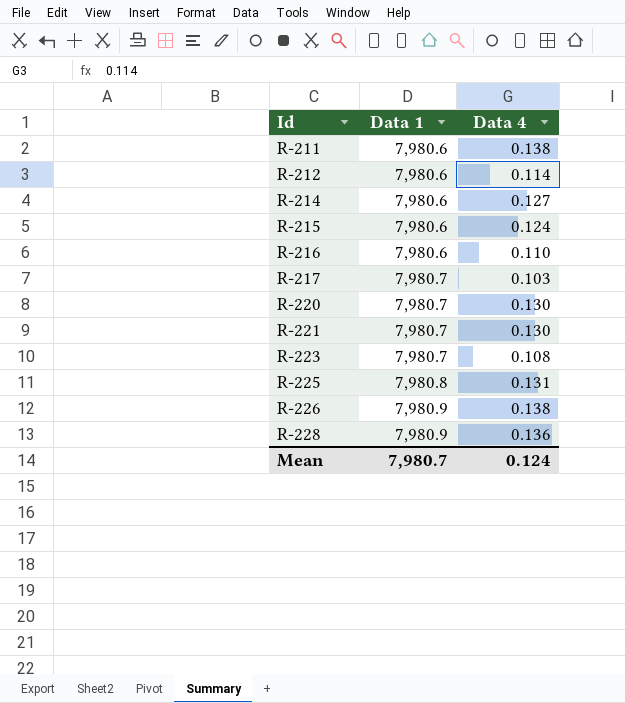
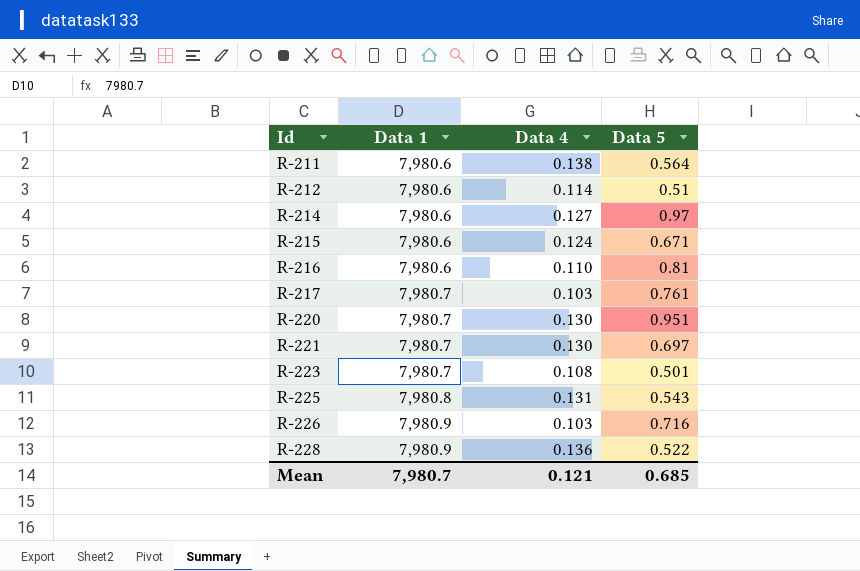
column Data 5 | position: none -> 4
R-226 | Data 4: 0.138 -> 0.103
Mean | Data 4: 0.124 -> 0.121

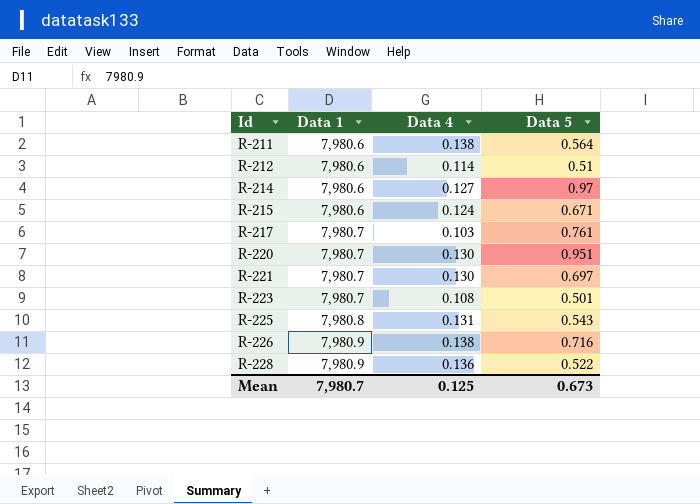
row R-216: 7,980.6 | 0.110 | 0.81 -> none
R-226 | Data 4: 0.103 -> 0.138
Mean | Data 4: 0.121 -> 0.125
Mean | Data 5: 0.685 -> 0.673

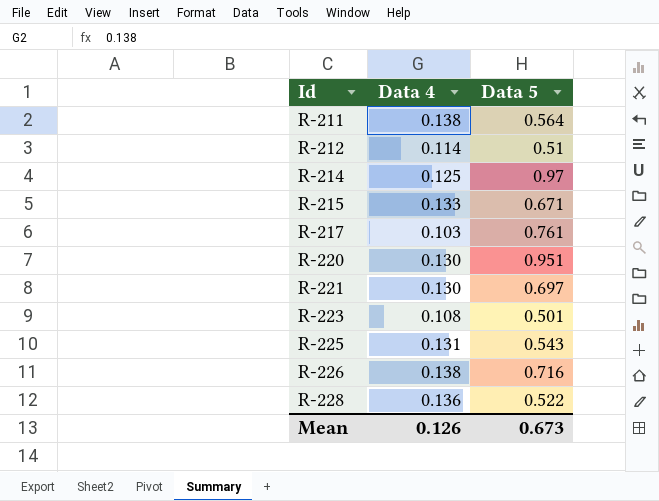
column Data 1 | position: 2 -> none
R-214 | Data 4: 0.127 -> 0.125
R-215 | Data 4: 0.124 -> 0.133
Mean | Data 4: 0.125 -> 0.126

